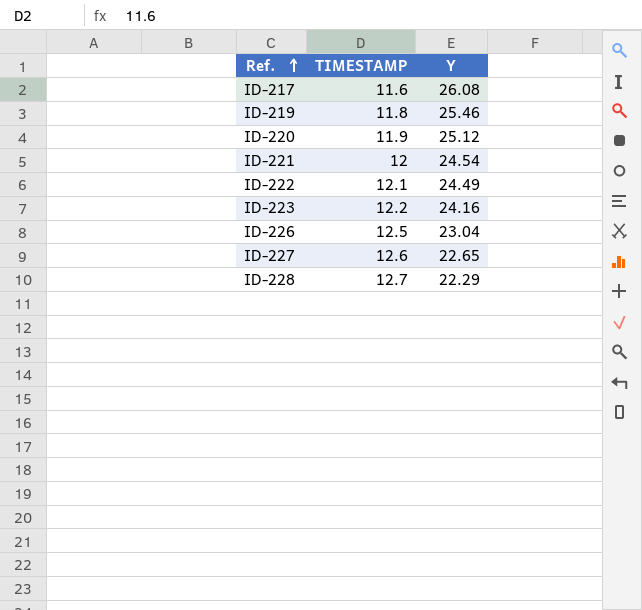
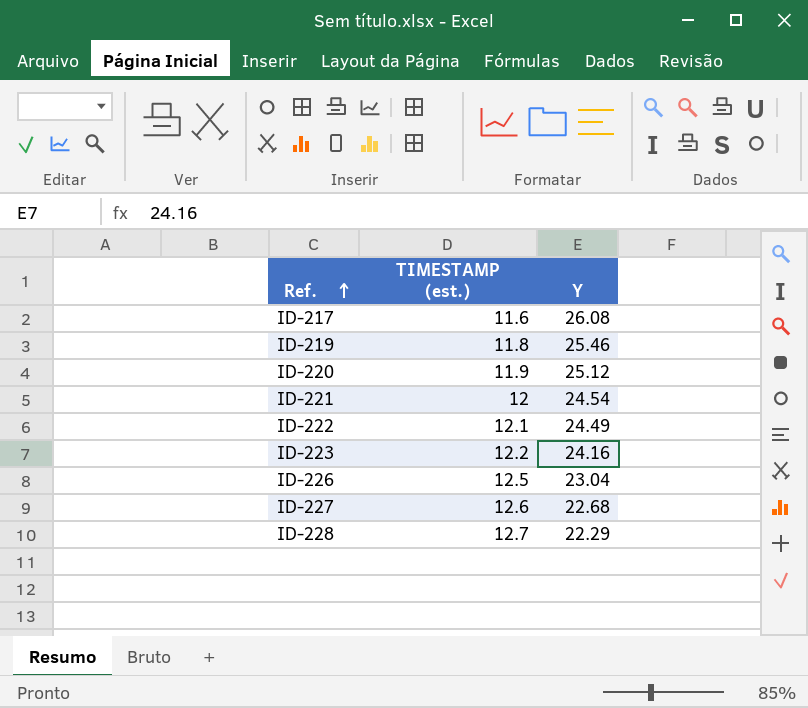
column name: TIMESTAMP -> TIMESTAMP (est.)
ID-227 | Y: 22.65 -> 22.68

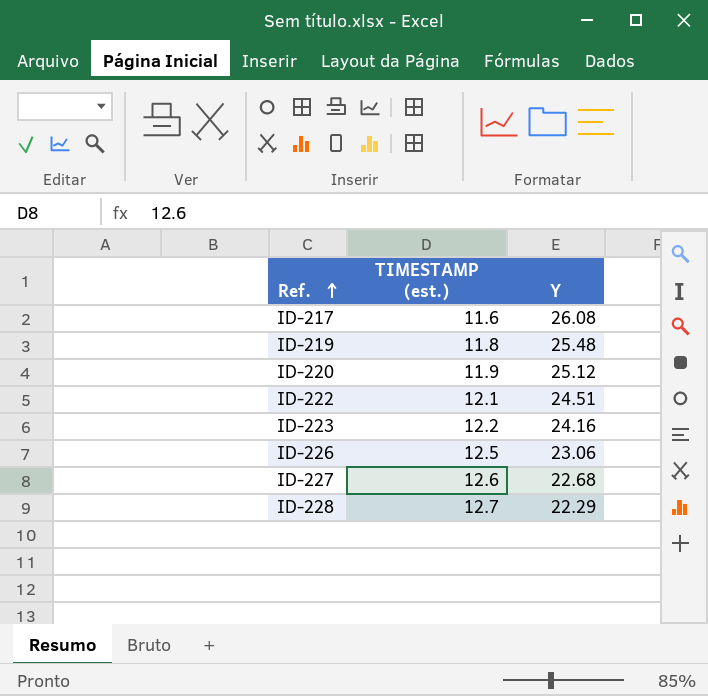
row ID-221: 12 | 24.54 -> none
ID-219 | Y: 25.46 -> 25.48
ID-222 | Y: 24.49 -> 24.51
ID-226 | Y: 23.04 -> 23.06

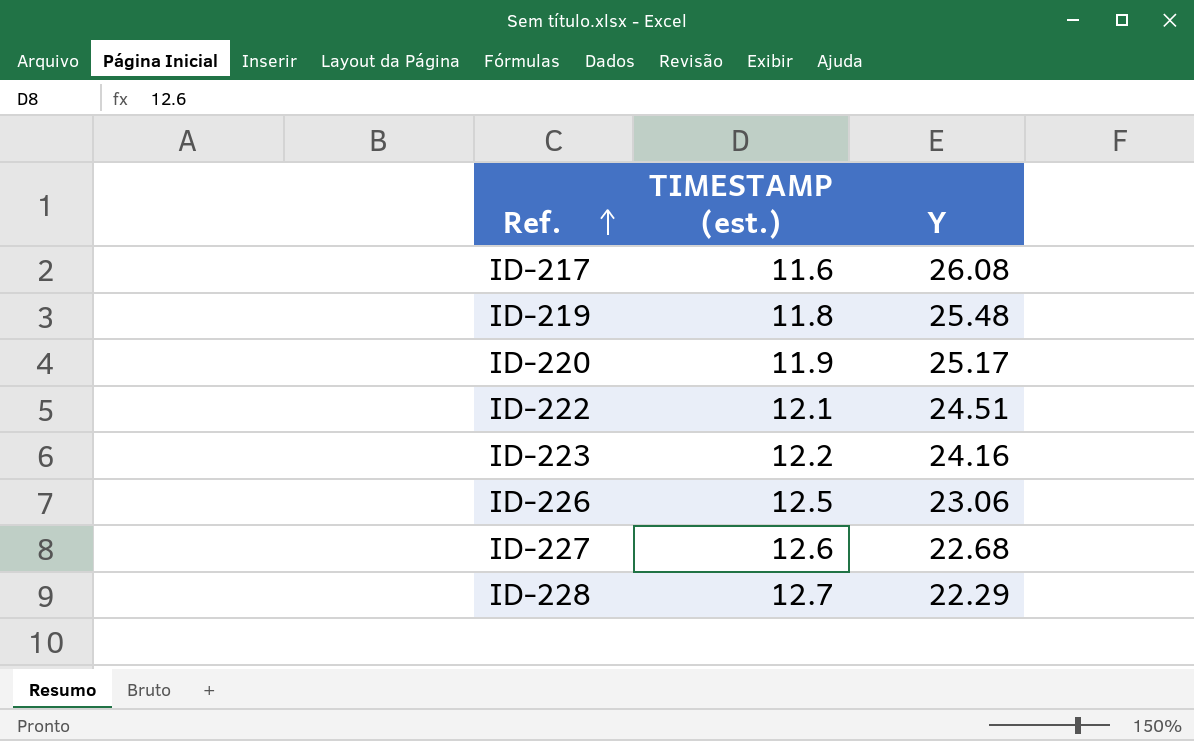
ID-220 | Y: 25.12 -> 25.17

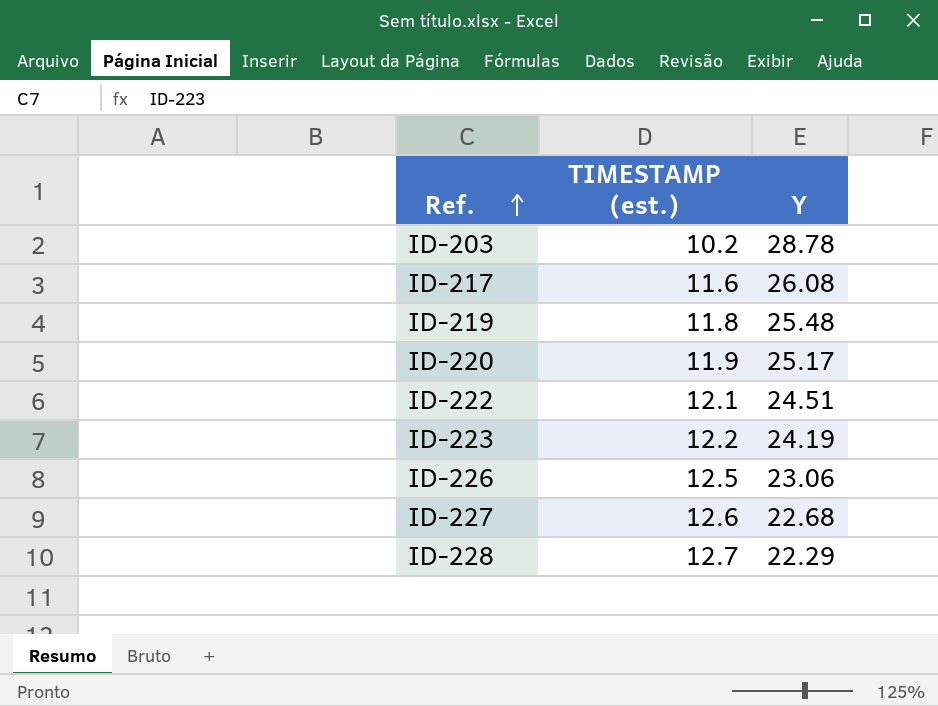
row ID-203: none -> 10.2 | 28.78
ID-223 | Y: 24.16 -> 24.19

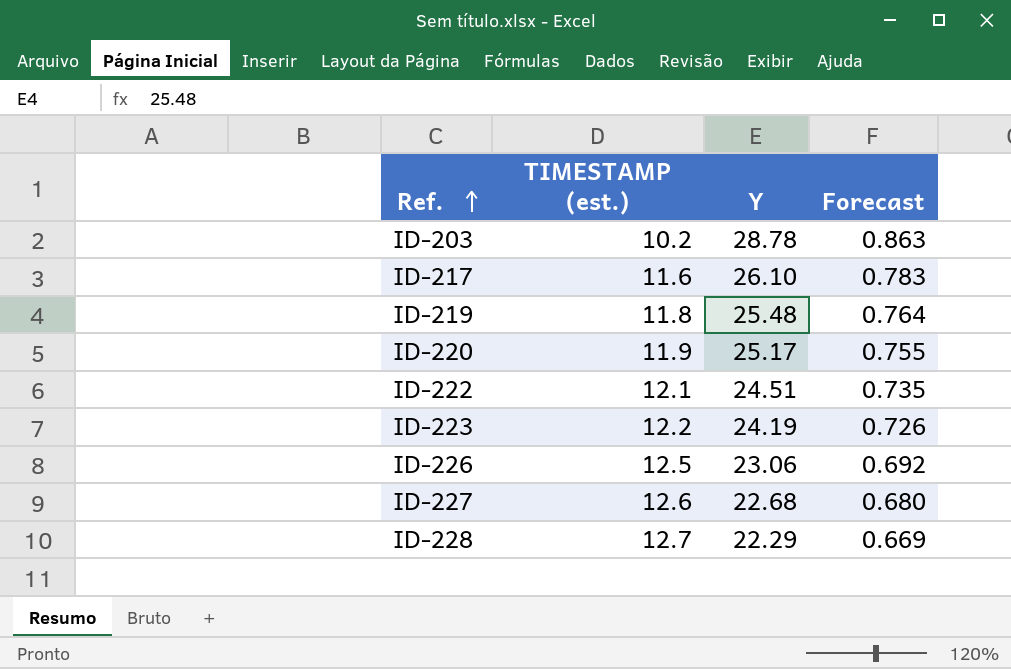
column Forecast | formula: none -> [Y] * 0.03
ID-217 | Y: 26.08 -> 26.10

